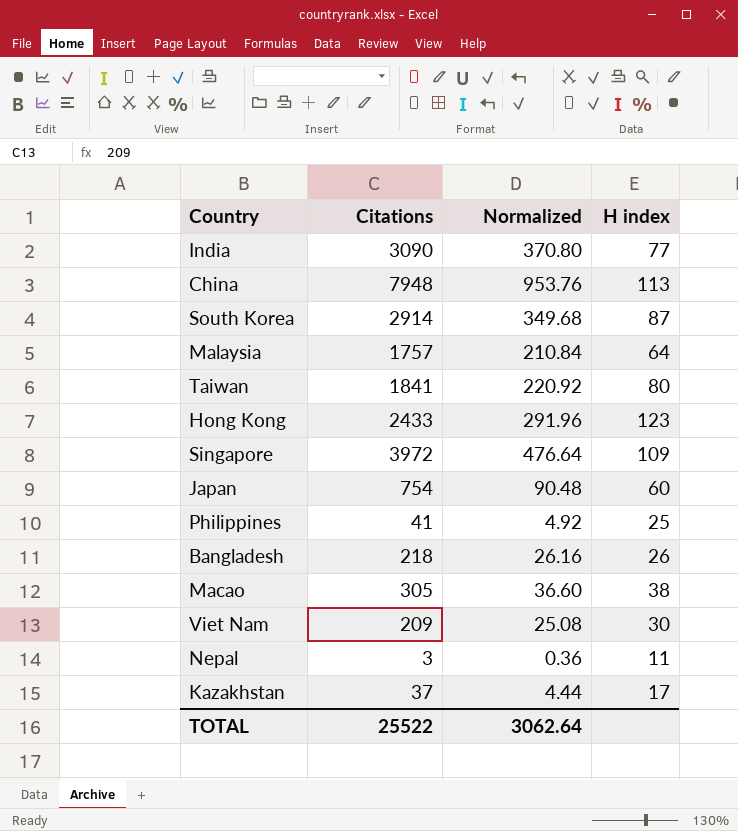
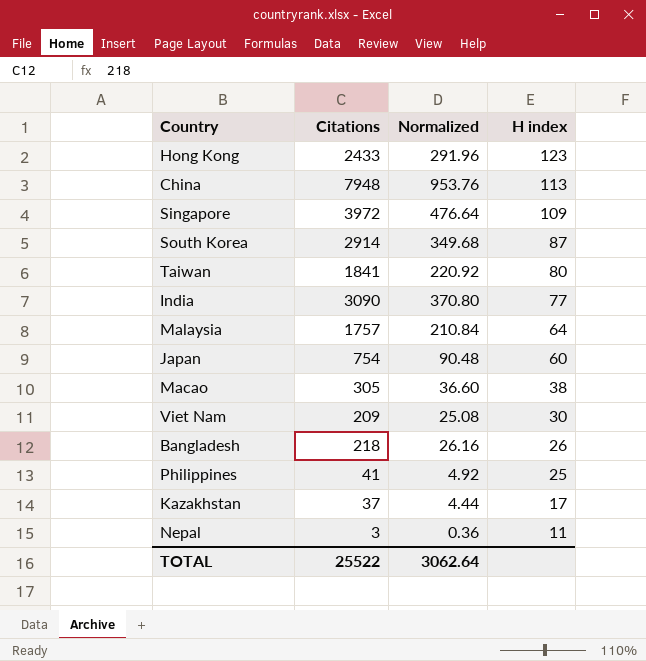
row order: none -> H index descending

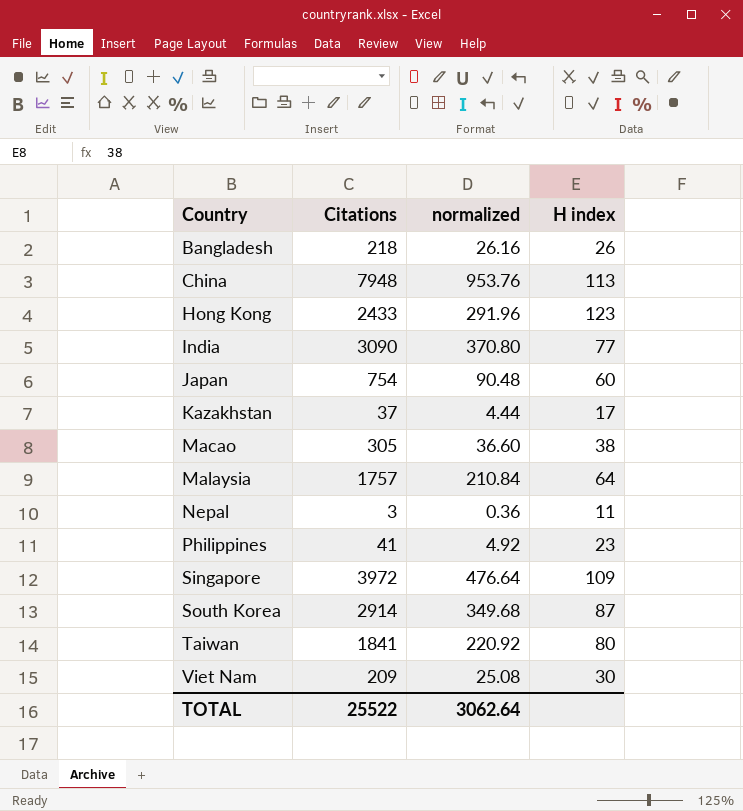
row order: H index descending -> Country ascending
column name: Normalized -> normalized
Philippines | H index: 25 -> 23

